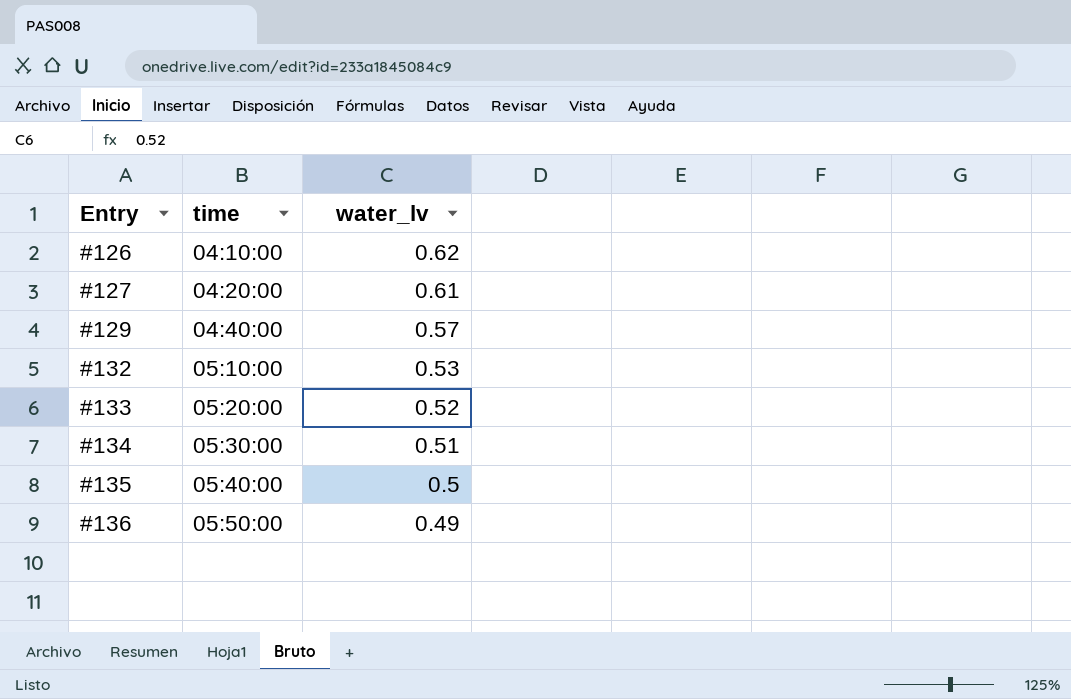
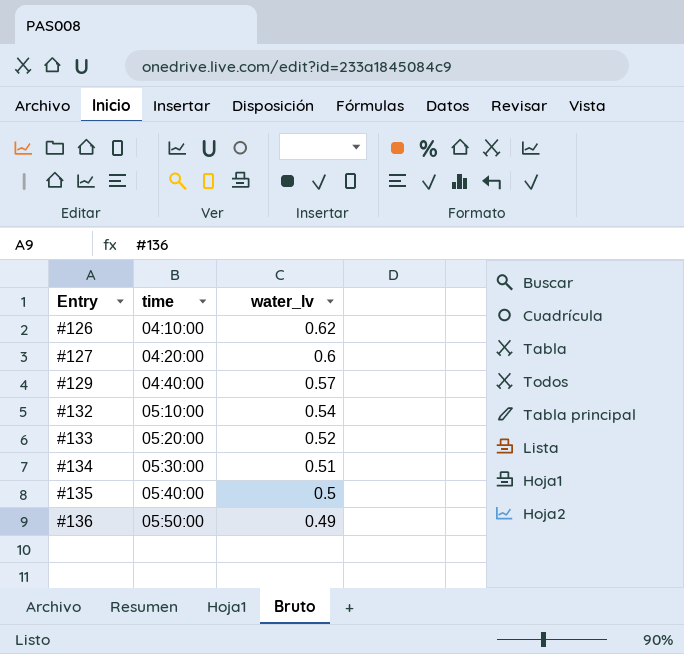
#127 | water_lv: 0.61 -> 0.6
#132 | water_lv: 0.53 -> 0.54

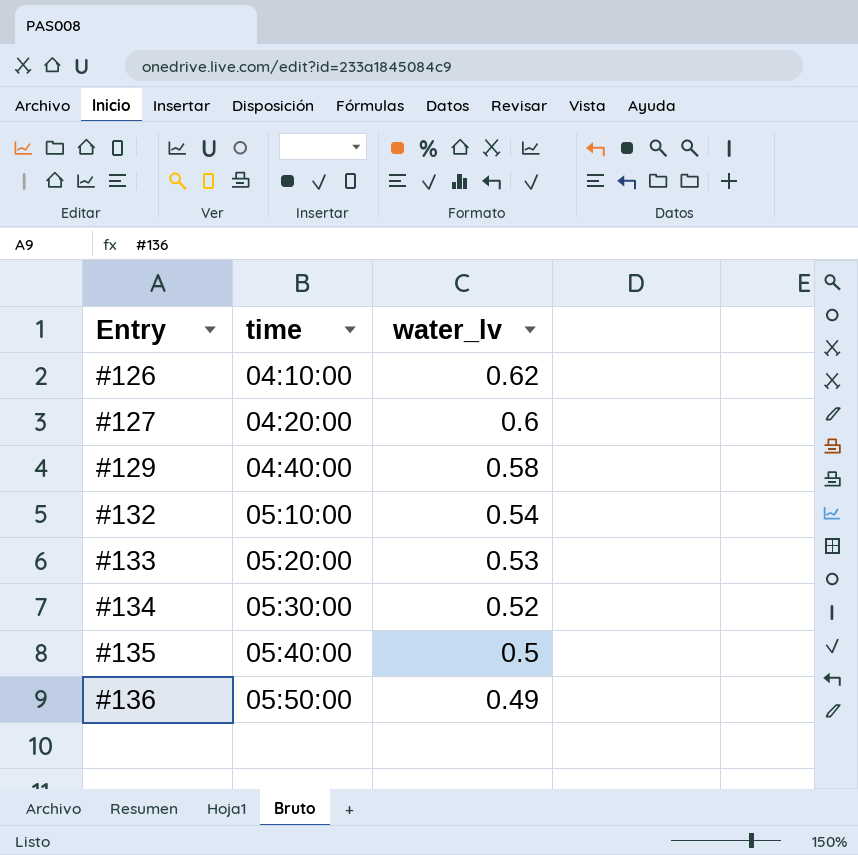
#129 | water_lv: 0.57 -> 0.58
#133 | water_lv: 0.52 -> 0.53
#134 | water_lv: 0.51 -> 0.52

